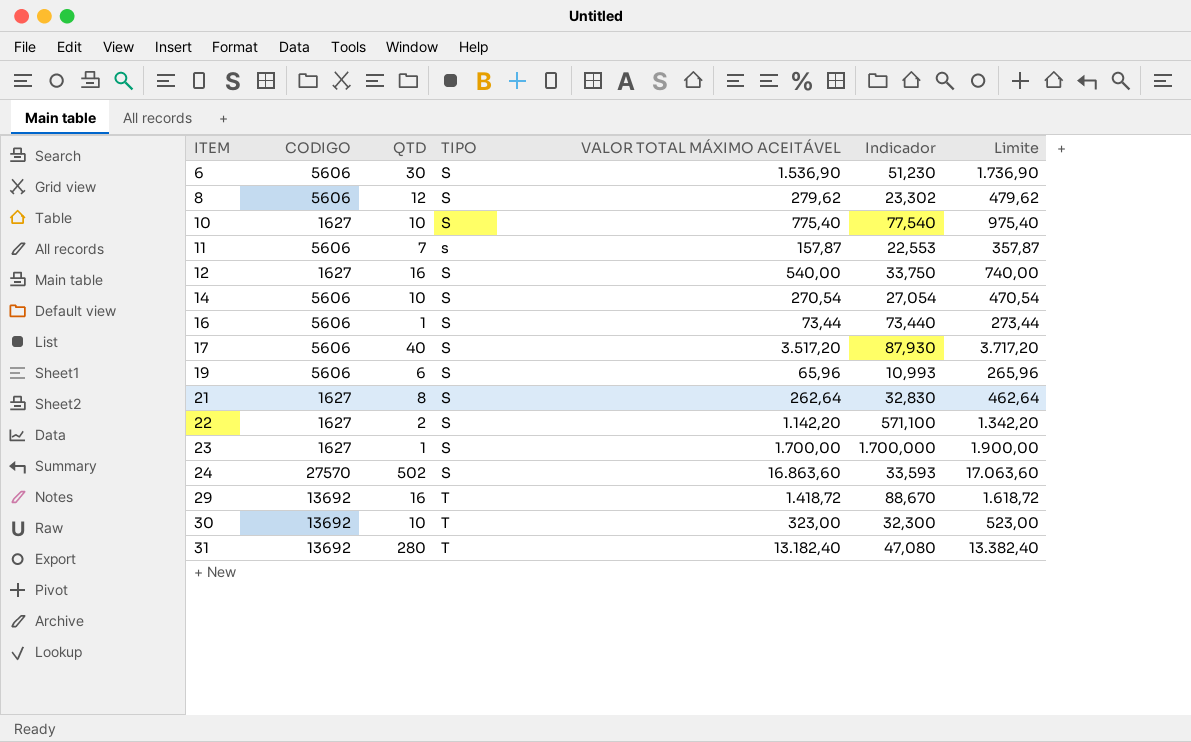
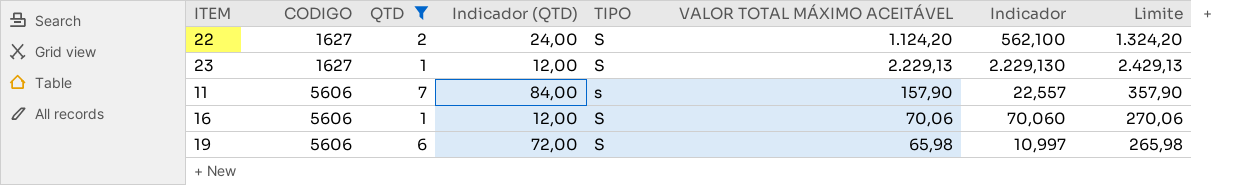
filter: none -> QTD <= 7
row order: ITEM ascending -> CODIGO ascending
column Indicador (QTD) | formula: none -> [QTD] * 12
22 | VALOR TOTAL MÁXIMO ACEITÁVEL: 1.142,20 -> 1.124,20
22 | Indicador: 571,100 -> 562,100
22 | Limite: 1.342,20 -> 1.324,20
23 | VALOR TOTAL MÁXIMO ACEITÁVEL: 1.700,00 -> 2.229,13
23 | Indicador: 1.700,000 -> 2.229,130
23 | Limite: 1.900,00 -> 2.429,13
11 | VALOR TOTAL MÁXIMO ACEITÁVEL: 157,87 -> 157,90
11 | Indicador: 22,553 -> 22,557
11 | Limite: 357,87 -> 357,90
16 | VALOR TOTAL MÁXIMO ACEITÁVEL: 73,44 -> 70,06
16 | Indicador: 73,440 -> 70,060
16 | Limite: 273,44 -> 270,06
19 | VALOR TOTAL MÁXIMO ACEITÁVEL: 65,96 -> 65,98
19 | Indicador: 10,993 -> 10,997
19 | Limite: 265,96 -> 265,98

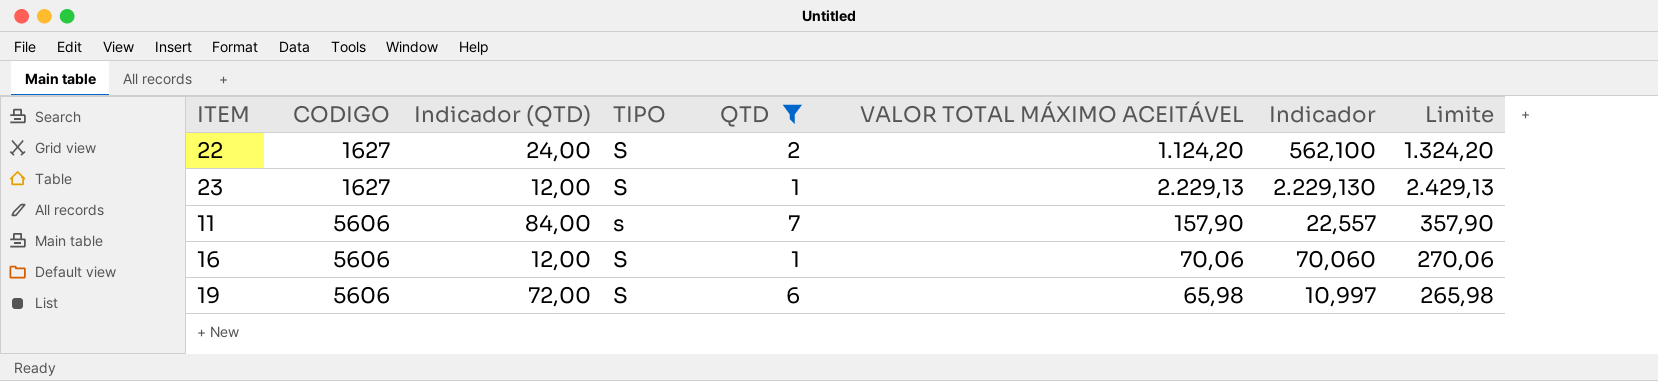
column QTD | position: 3 -> 5

